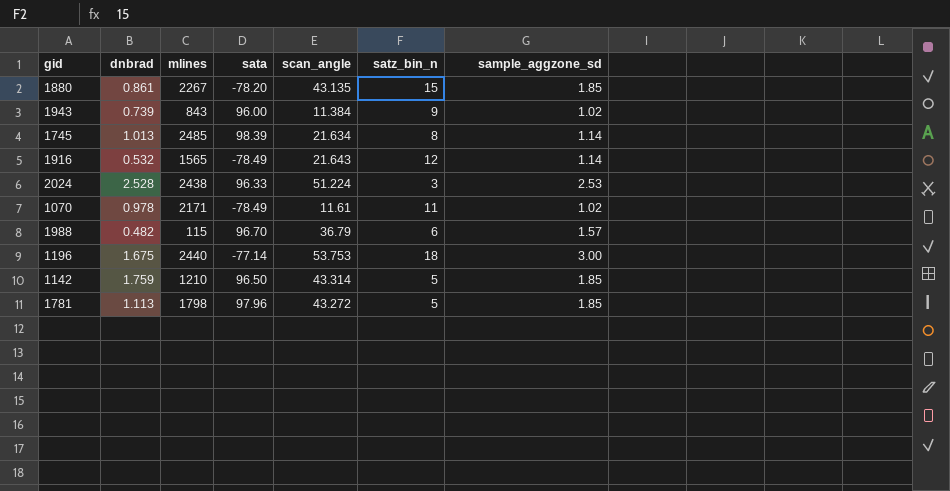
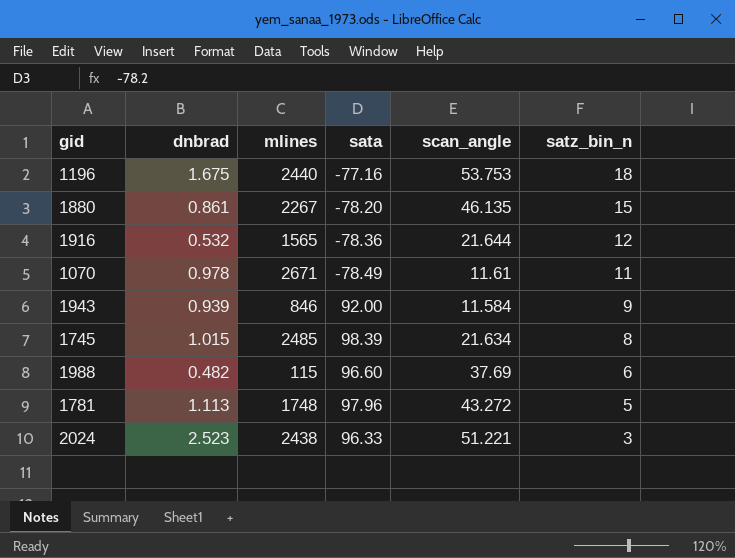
row order: none -> satz_bin_n descending
column sample_aggzone_sd | position: 7 -> none
row 1142: 1.759 | 1210 | 96.50 | 43.314 | 5 | 1.85 -> none
1196 | sata: -77.14 -> -77.16
1880 | scan_angle: 43.135 -> 46.135
1916 | sata: -78.49 -> -78.36
1916 | scan_angle: 21.643 -> 21.644
1070 | mlines: 2171 -> 2671
1943 | dnbrad: 0.739 -> 0.939
1943 | mlines: 843 -> 846
1943 | sata: 96.00 -> 92.00
1943 | scan_angle: 11.384 -> 11.584
1745 | dnbrad: 1.013 -> 1.015
1988 | sata: 96.70 -> 96.60
1988 | scan_angle: 36.79 -> 37.69
1781 | mlines: 1798 -> 1748
2024 | dnbrad: 2.528 -> 2.523
2024 | scan_angle: 51.224 -> 51.221

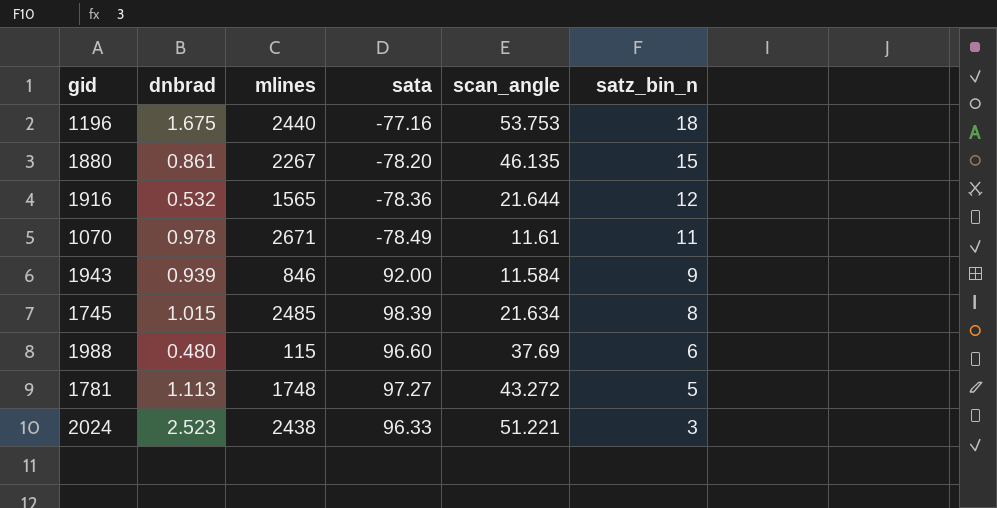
1988 | dnbrad: 0.482 -> 0.480
1781 | sata: 97.96 -> 97.27

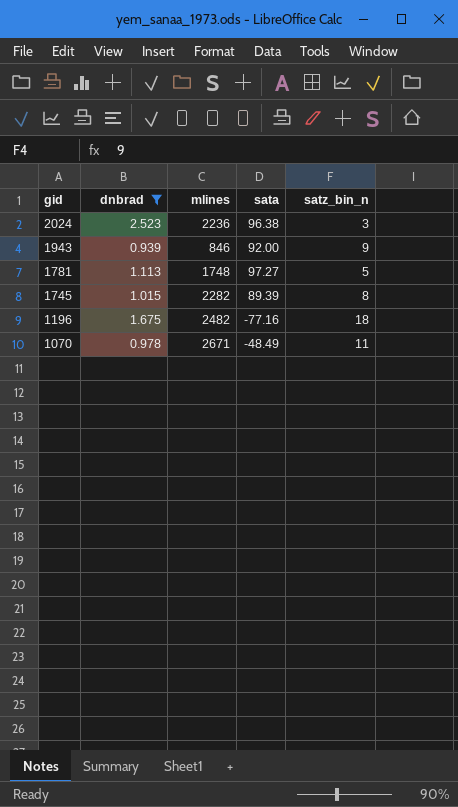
filter: none -> dnbrad >= 0.939
row order: satz_bin_n descending -> gid descending
column scan_angle | position: 5 -> none
2024 | mlines: 2438 -> 2236
2024 | sata: 96.33 -> 96.38
1745 | mlines: 2485 -> 2282
1745 | sata: 98.39 -> 89.39
1196 | mlines: 2440 -> 2482
1070 | sata: -78.49 -> -48.49

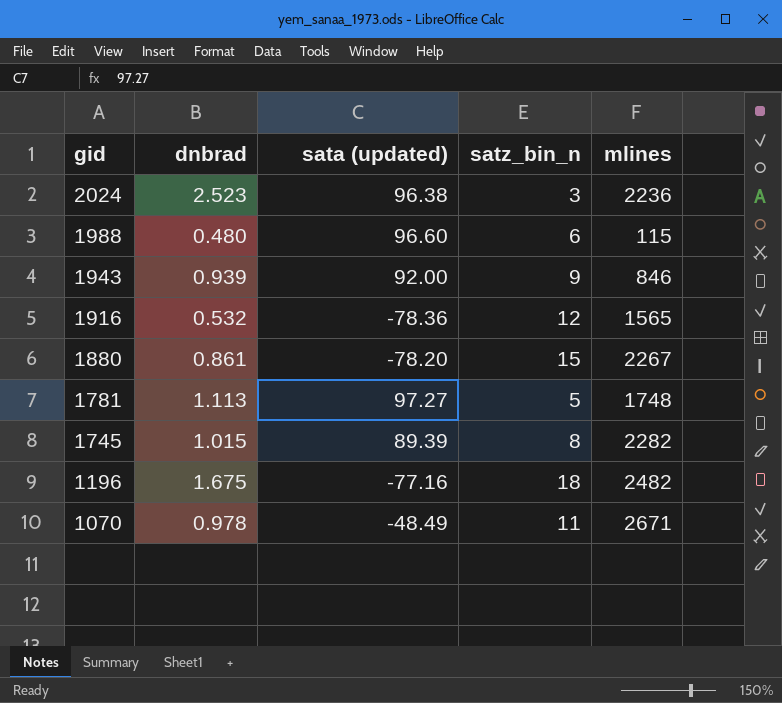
filter: dnbrad >= 0.939 -> none
column name: sata -> sata (updated)
column mlines | position: 3 -> 5

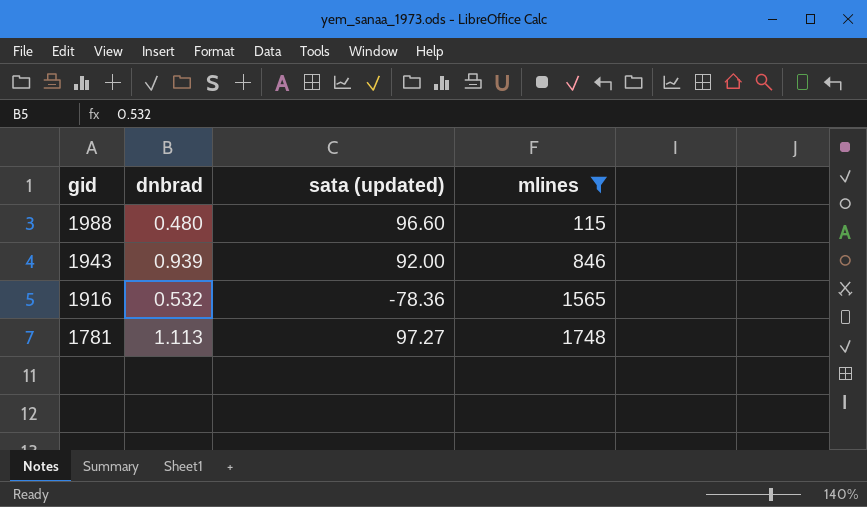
filter: none -> mlines <= 1748
column satz_bin_n | position: 4 -> none

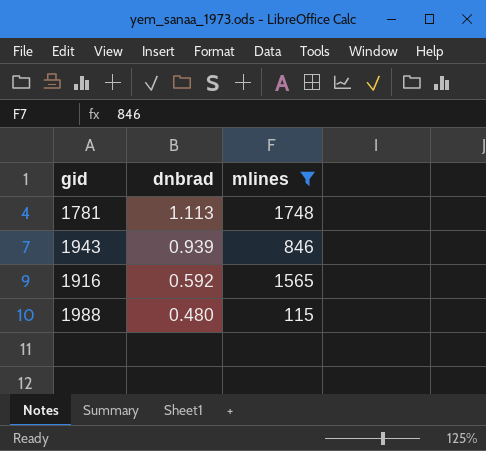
row order: gid descending -> dnbrad descending
column sata (updated) | position: 3 -> none
1916 | dnbrad: 0.532 -> 0.592

